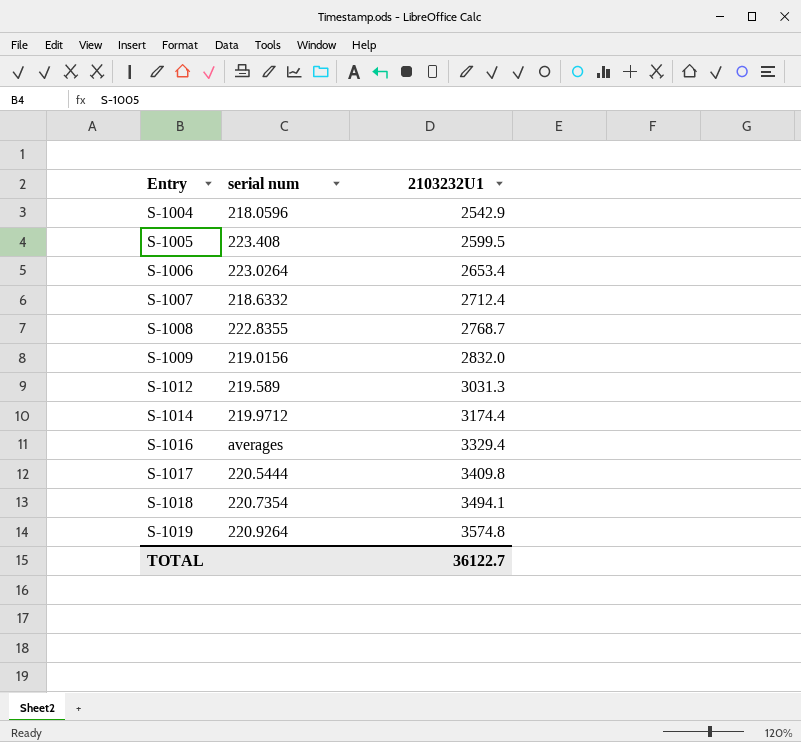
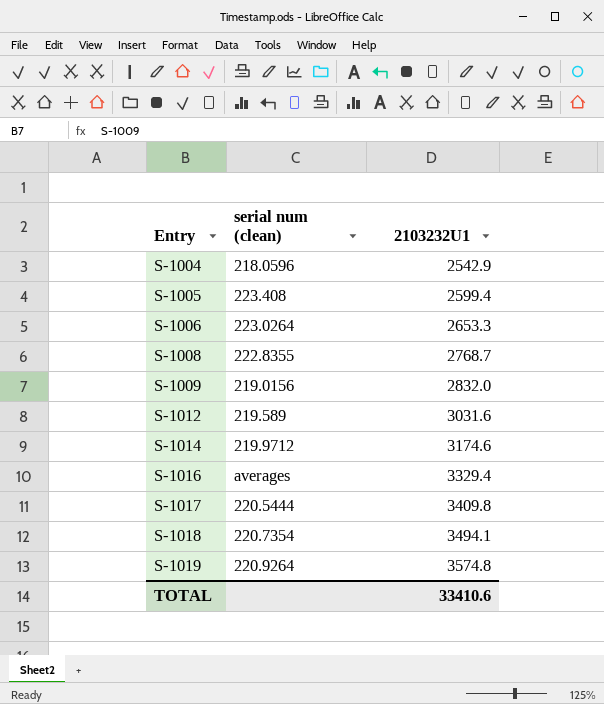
column name: serial num -> serial num (clean)
row S-1007: 218.6332 | 2712.4 -> none
S-1005 | 2103232U1: 2599.5 -> 2599.4
S-1006 | 2103232U1: 2653.4 -> 2653.3
S-1012 | 2103232U1: 3031.3 -> 3031.6
S-1014 | 2103232U1: 3174.4 -> 3174.6
TOTAL | 2103232U1: 36122.7 -> 33410.6

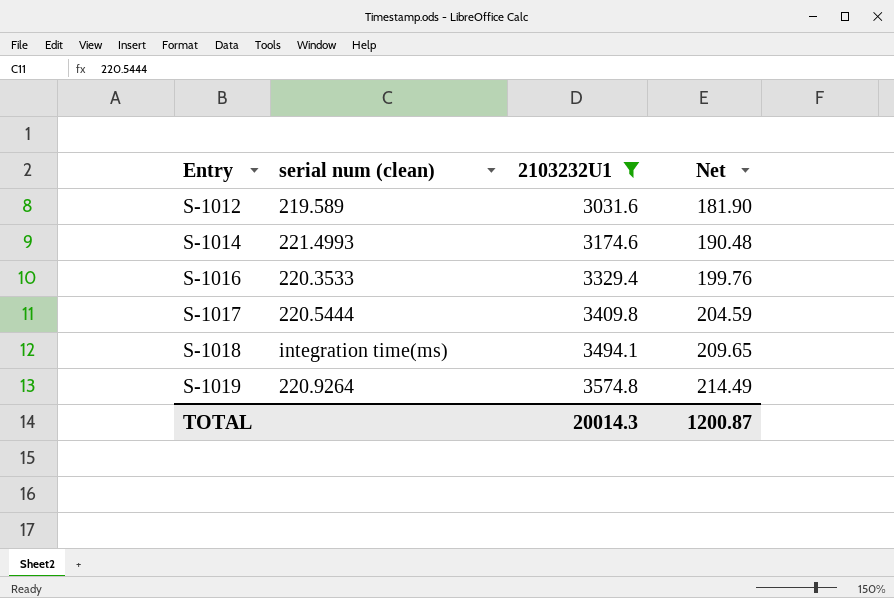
filter: none -> 2103232U1 >= 3031.6
column Net | formula: none -> [2103232U1] * 0.06
S-1014 | serial num (clean): 219.9712 -> 221.4993
S-1016 | serial num (clean): averages -> 220.3533
S-1018 | serial num (clean): 220.7354 -> integration time(ms)
TOTAL | 2103232U1: 33410.6 -> 20014.3

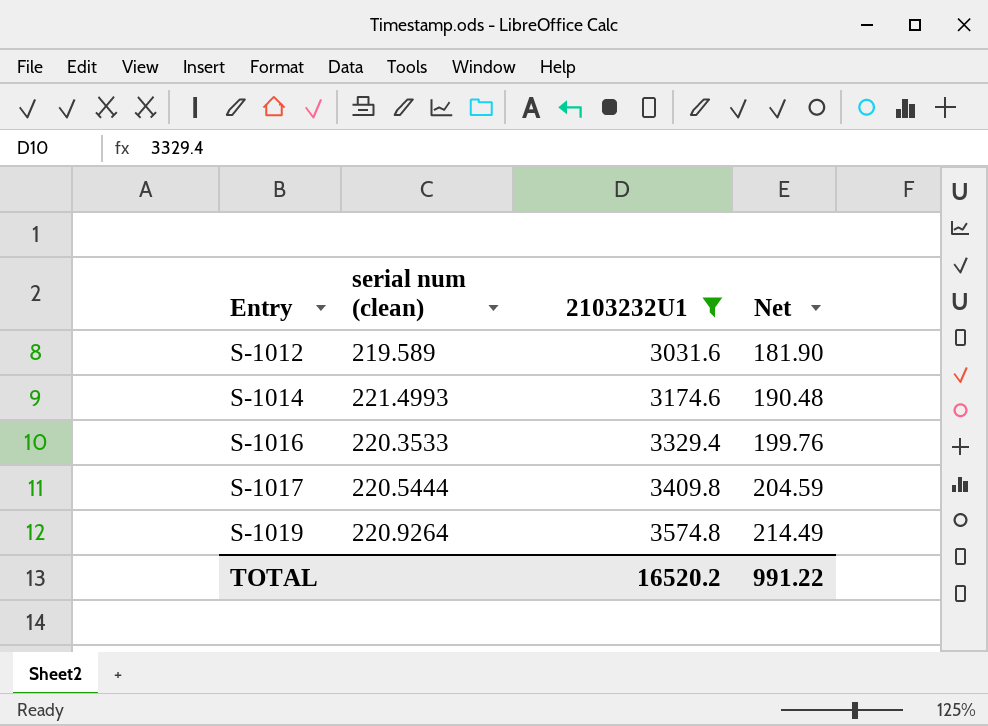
row S-1018: integration time(ms) | 3494.1 | 209.65 -> none
TOTAL | 2103232U1: 20014.3 -> 16520.2
TOTAL | Net: 1200.87 -> 991.22

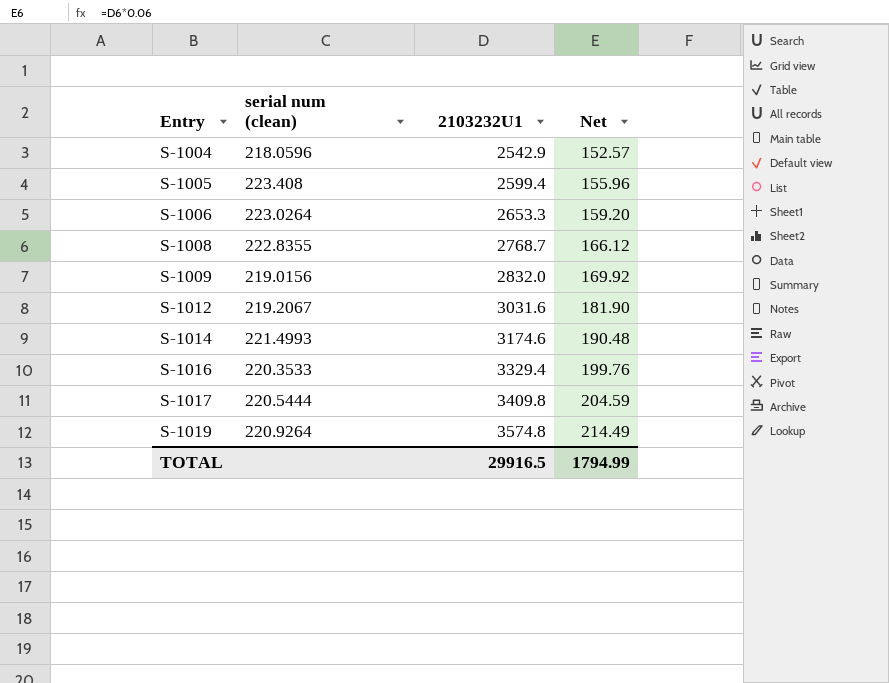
filter: 2103232U1 >= 3031.6 -> none
S-1012 | serial num (clean): 219.589 -> 219.2067
TOTAL | 2103232U1: 16520.2 -> 29916.5
TOTAL | Net: 991.22 -> 1794.99

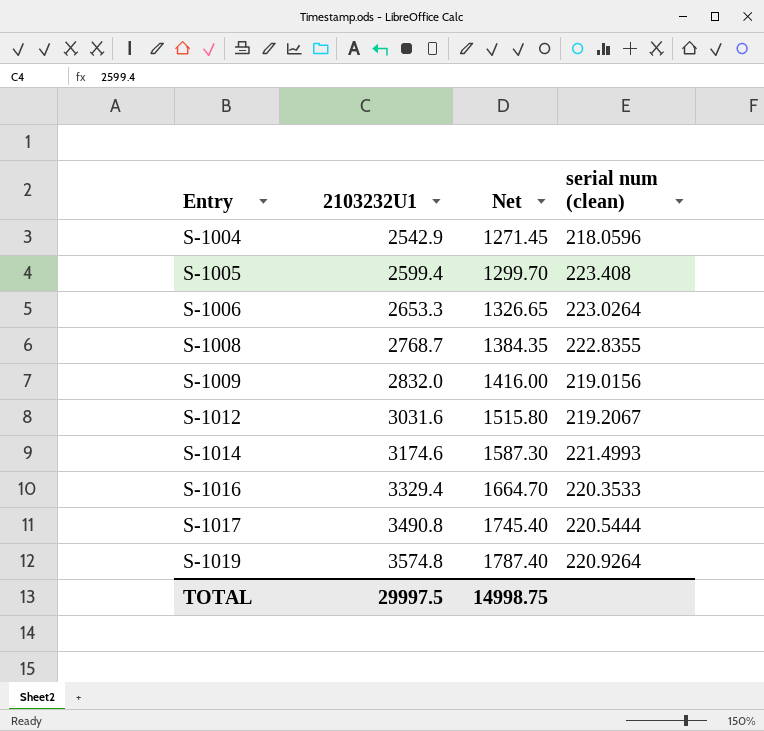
column Net | formula: [2103232U1] * 0.06 -> [2103232U1] * 0.5
column serial num (clean) | position: 2 -> 4
S-1017 | 2103232U1: 3409.8 -> 3490.8
TOTAL | 2103232U1: 29916.5 -> 29997.5
TOTAL | Net: 1794.99 -> 14998.75

